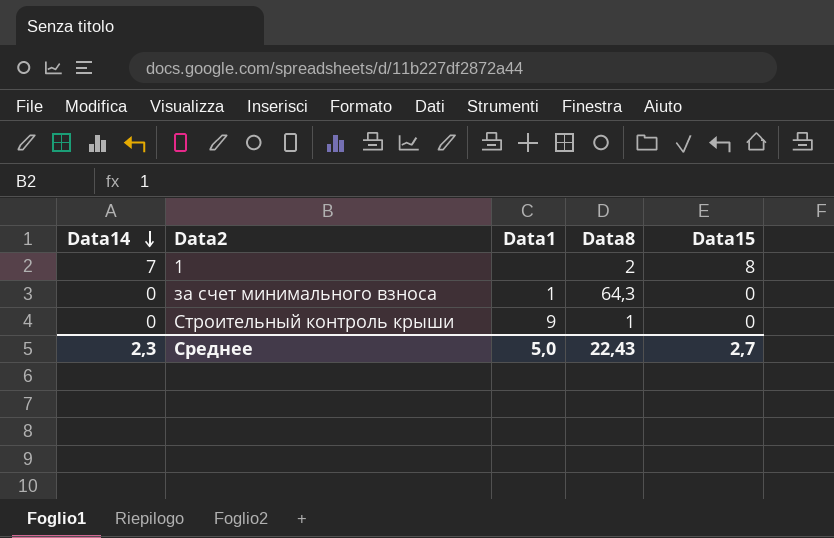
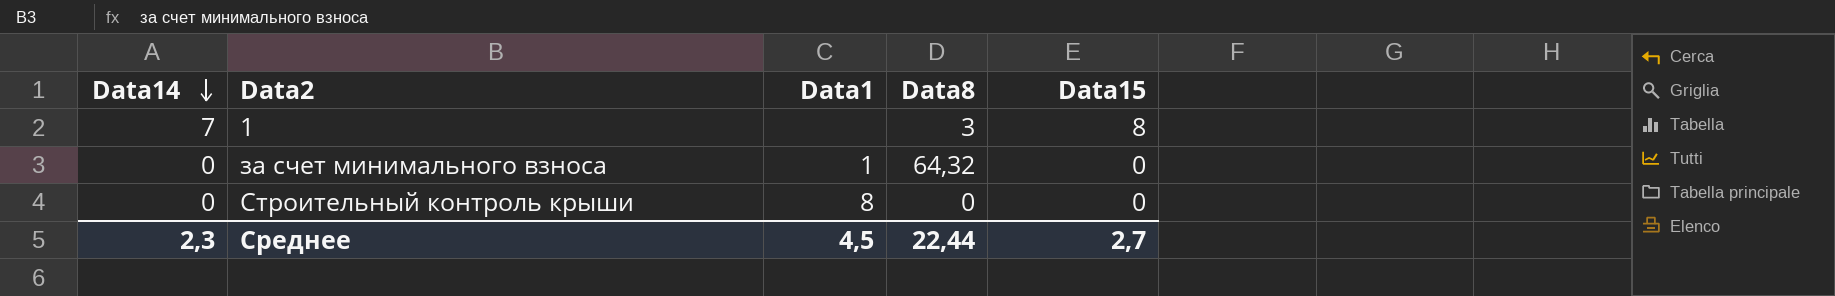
1 | Data8: 2 -> 3
за счет минимального взноса | Data8: 64,3 -> 64,32
Строительный контроль крыши | Data1: 9 -> 8
Строительный контроль крыши | Data8: 1 -> 0
Среднее | Data1: 5,0 -> 4,5
Среднее | Data8: 22,43 -> 22,44

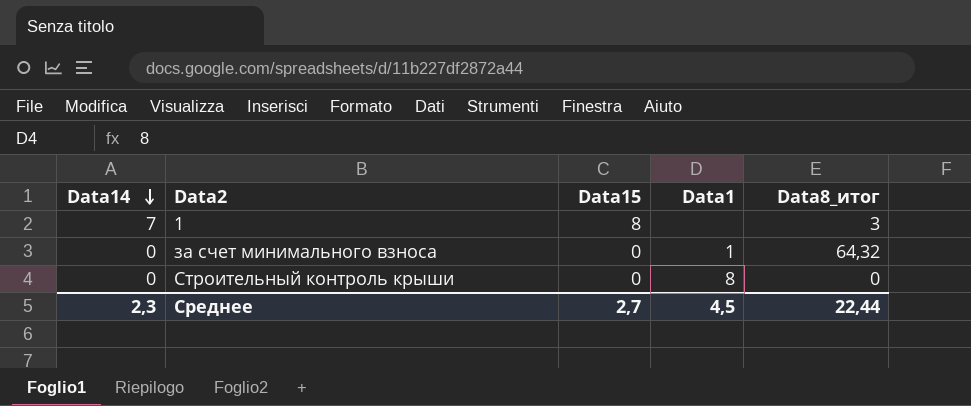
column Data15 | position: 5 -> 3
column name: Data8 -> Data8_итог

